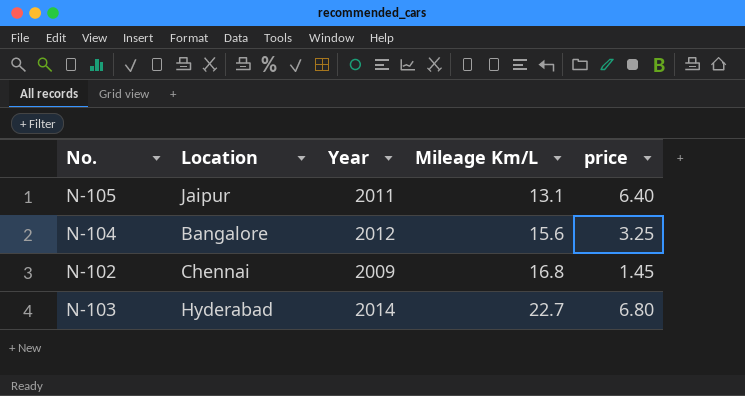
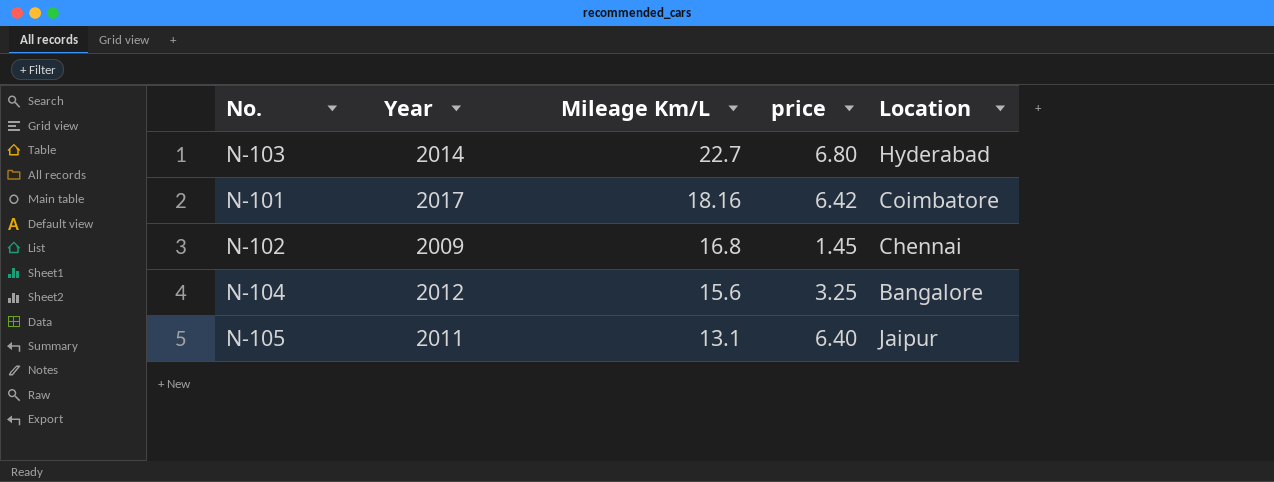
row order: Mileage Km/L ascending -> Mileage Km/L descending
column Location | position: 2 -> 5
row N-101: none -> 2017 | 18.16 | 6.42 | Coimbatore

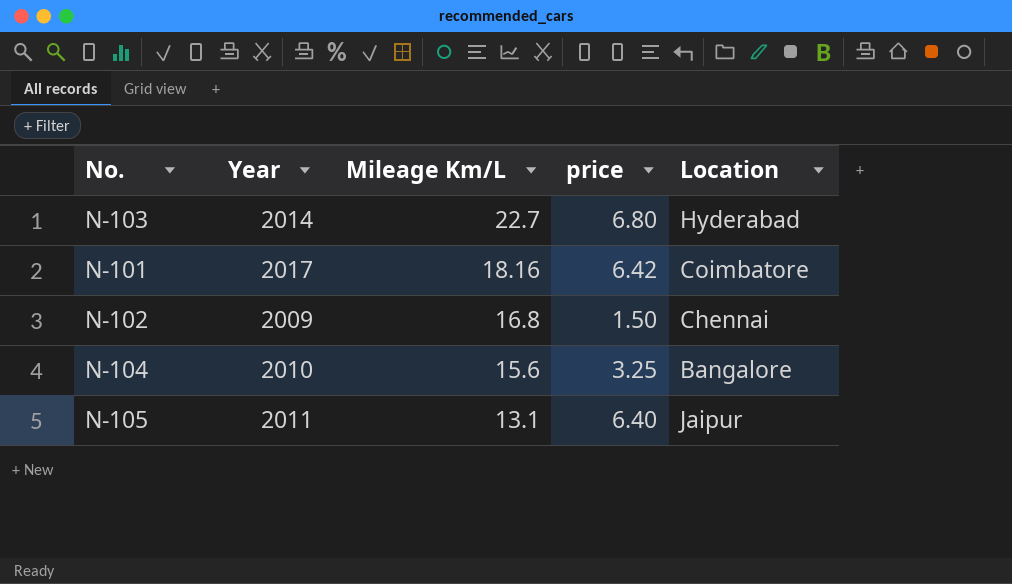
N-102 | price: 1.45 -> 1.50
N-104 | Year: 2012 -> 2010

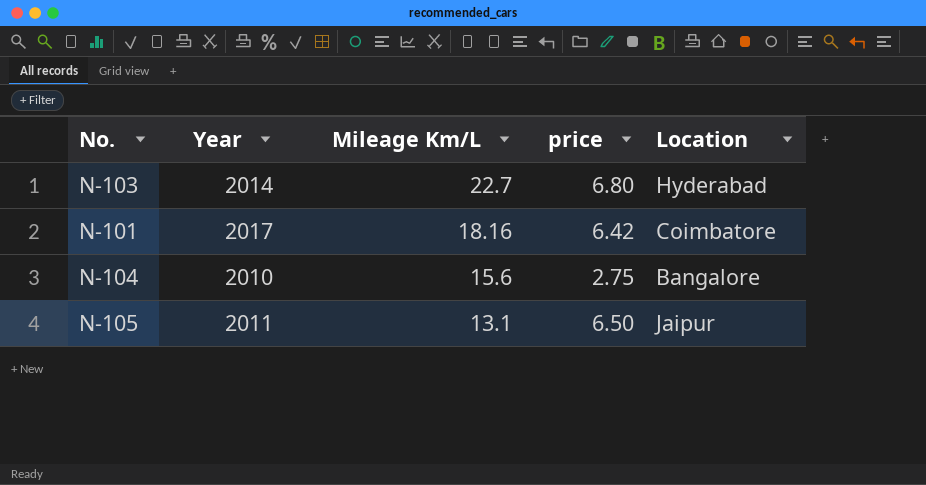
row N-102: 2009 | 16.8 | 1.50 | Chennai -> none
N-104 | price: 3.25 -> 2.75
N-105 | price: 6.40 -> 6.50

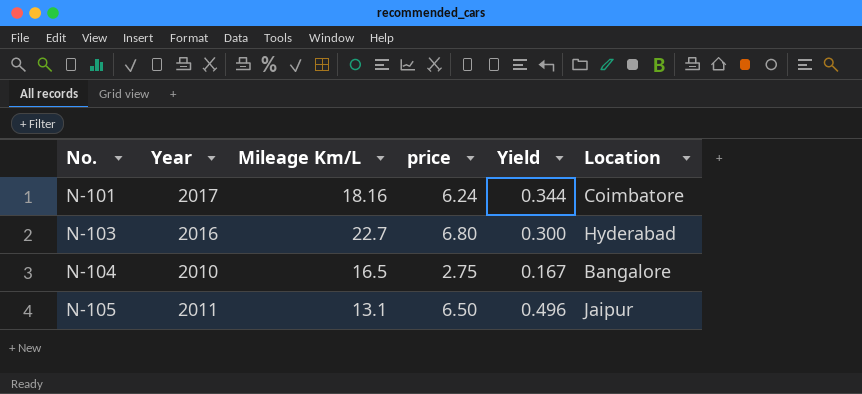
row order: Mileage Km/L descending -> No. ascending
column Yield | formula: none -> [price] / [Mileage Km/L]
N-101 | price: 6.42 -> 6.24
N-103 | Year: 2014 -> 2016
N-104 | Mileage Km/L: 15.6 -> 16.5

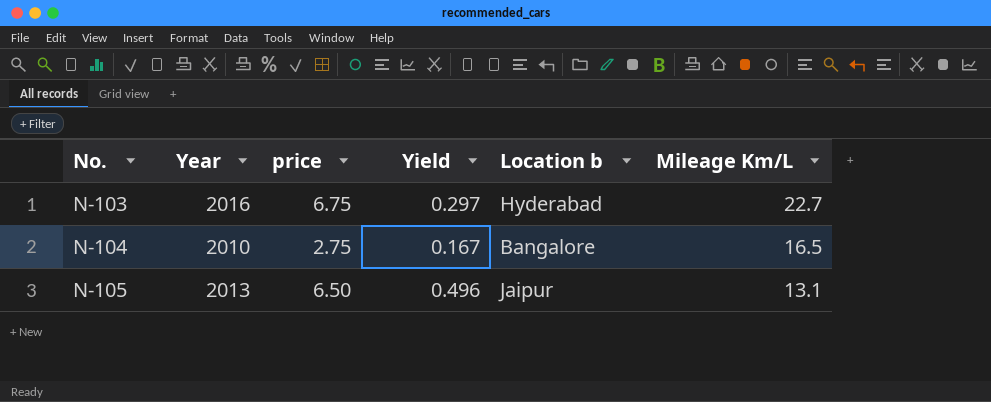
column name: Location -> Location b
column Mileage Km/L | position: 3 -> 6
row N-101: 2017 | 18.16 | 6.24 | 0.344 | Coimbatore -> none
N-103 | price: 6.80 -> 6.75
N-103 | Yield: 0.300 -> 0.297
N-105 | Year: 2011 -> 2013

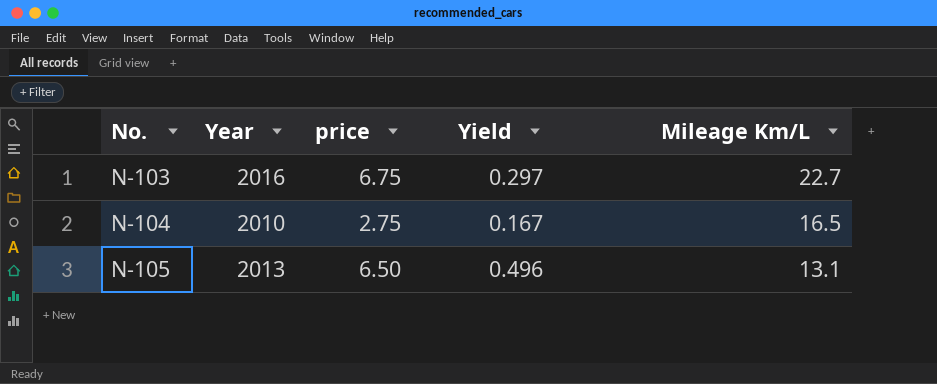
column Location b | position: 5 -> none

